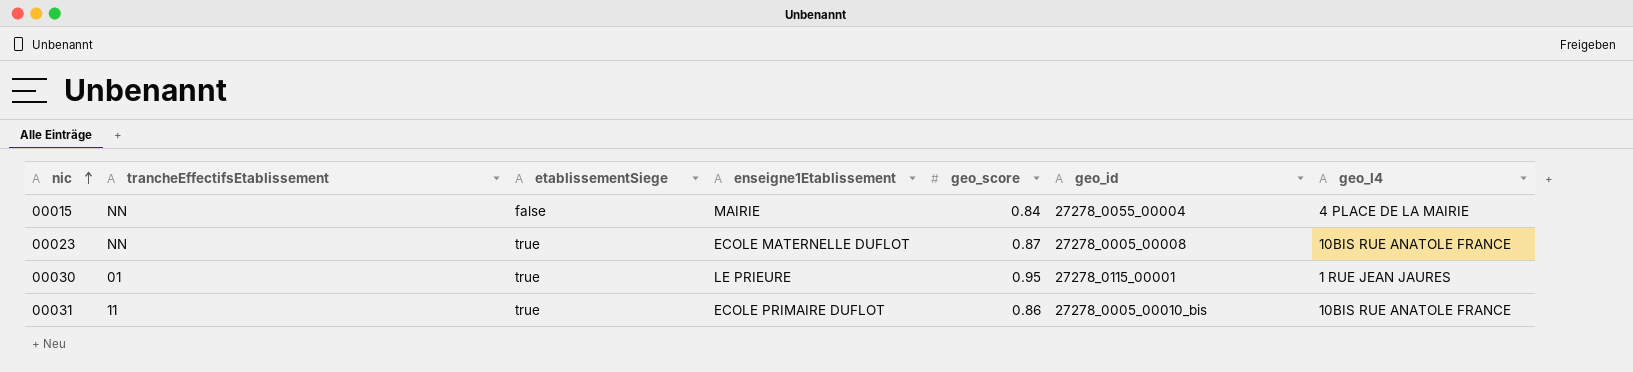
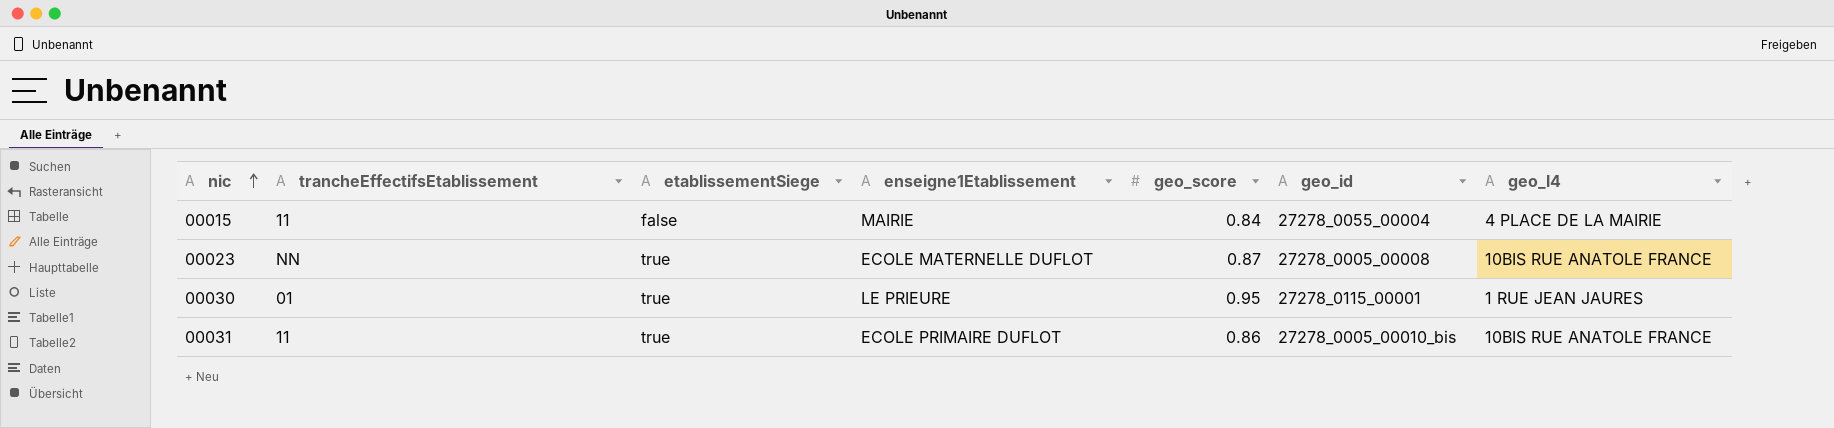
00015 | trancheEffectifsEtablissement: NN -> 11

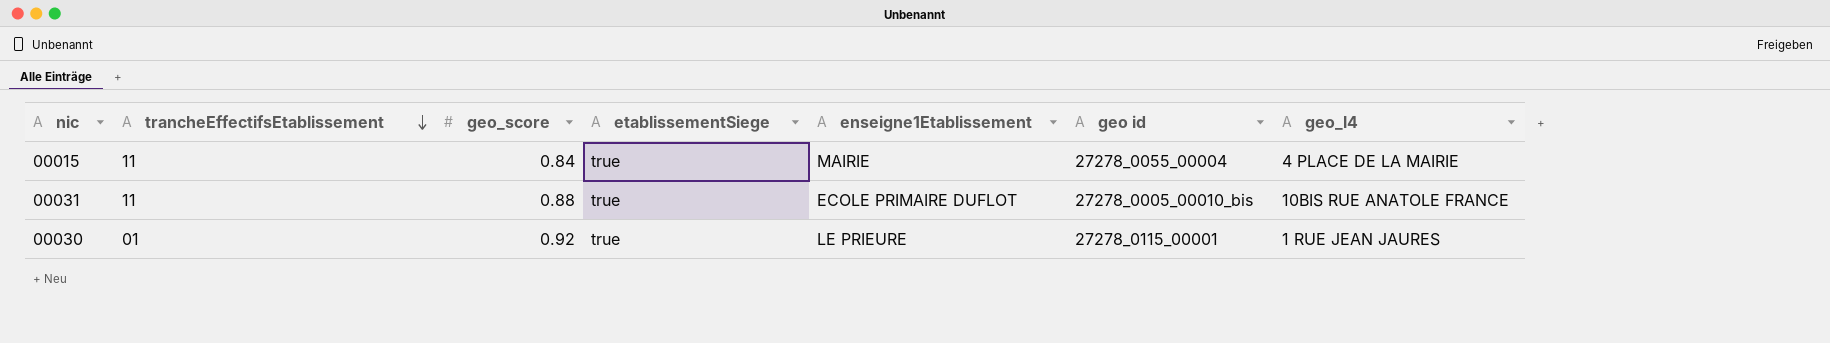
row order: nic ascending -> trancheEffectifsEtablissement descending
column geo_score | position: 5 -> 3
column name: geo_id -> geo id
row 00023: NN | true | ECOLE MATERNELLE DUFLOT | 0.87 | 27278_0005_00008 | 10BIS RUE ANATOLE FRANCE -> none
00015 | etablissementSiege: false -> true
00031 | geo_score: 0.86 -> 0.88
00030 | geo_score: 0.95 -> 0.92

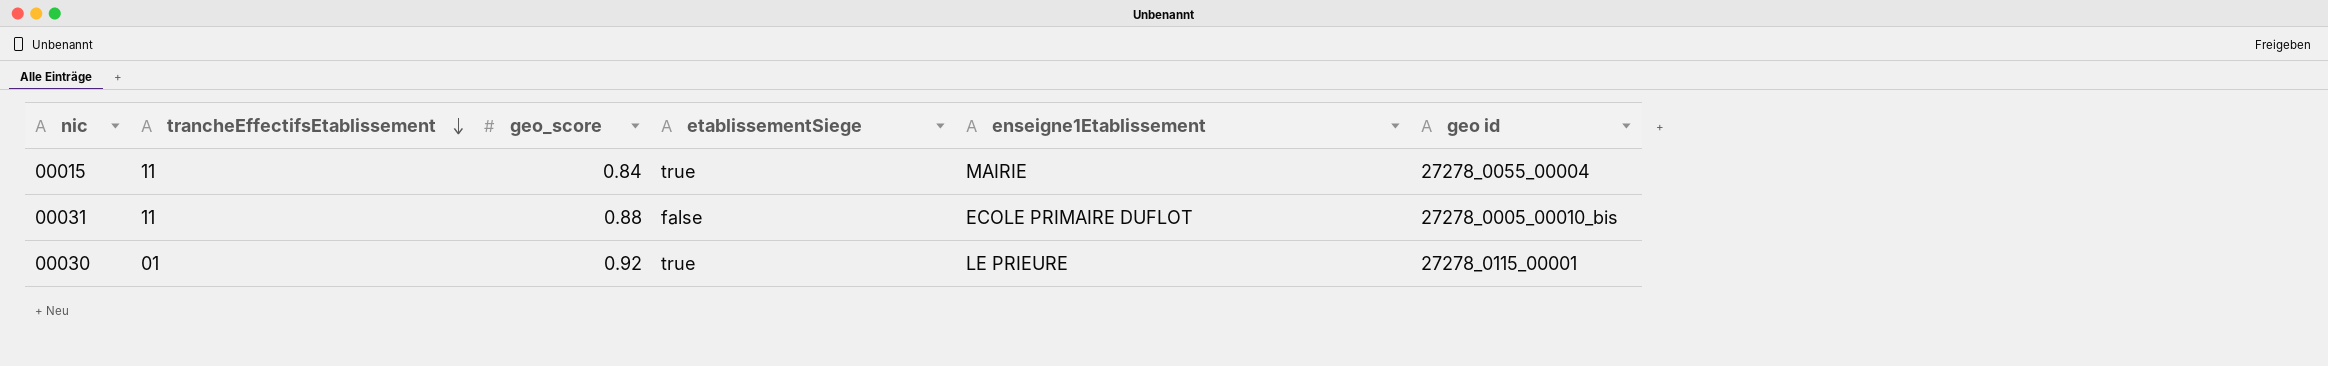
column geo_l4 | position: 7 -> none
00031 | etablissementSiege: true -> false

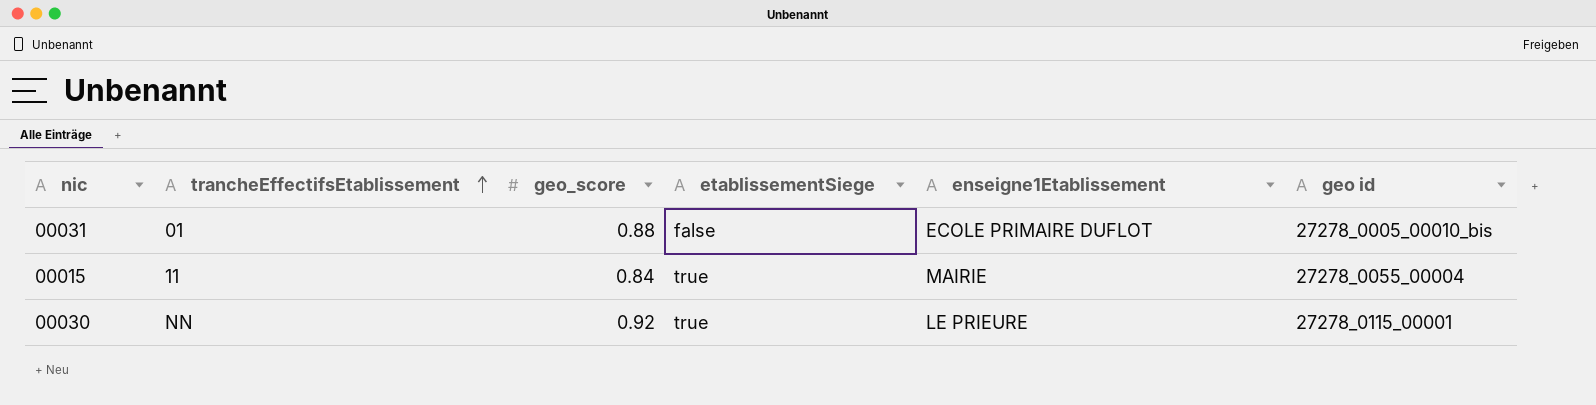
row order: trancheEffectifsEtablissement descending -> trancheEffectifsEtablissement ascending
00031 | trancheEffectifsEtablissement: 11 -> 01
00030 | trancheEffectifsEtablissement: 01 -> NN

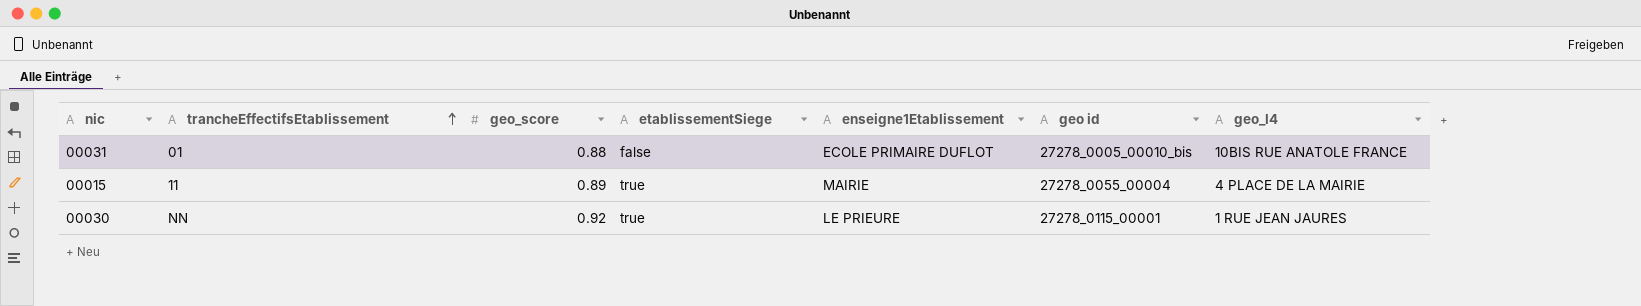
column geo_l4 | position: none -> 7
00015 | geo_score: 0.84 -> 0.89

